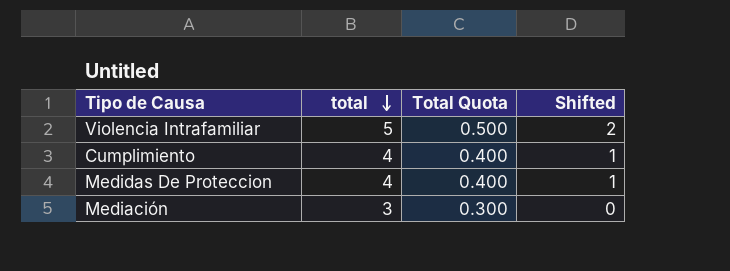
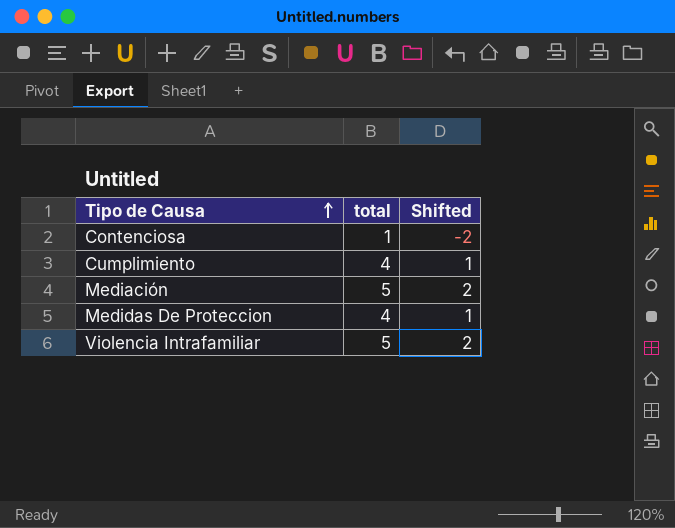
row order: total descending -> Tipo de Causa ascending
column Total Quota | formula: [total] * 0.1 -> none
row Contenciosa: none -> 1 | -2
Mediación | total: 3 -> 5
Mediación | Shifted: 0 -> 2

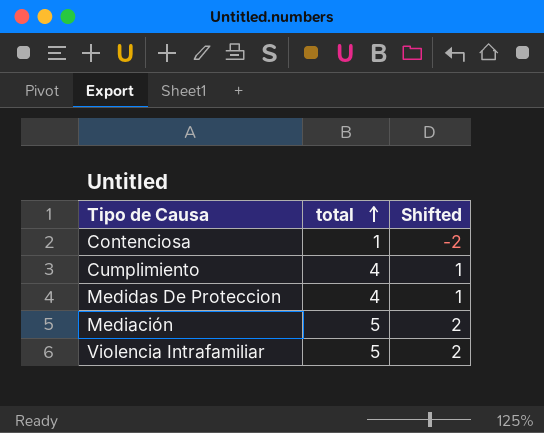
row order: Tipo de Causa ascending -> total ascending

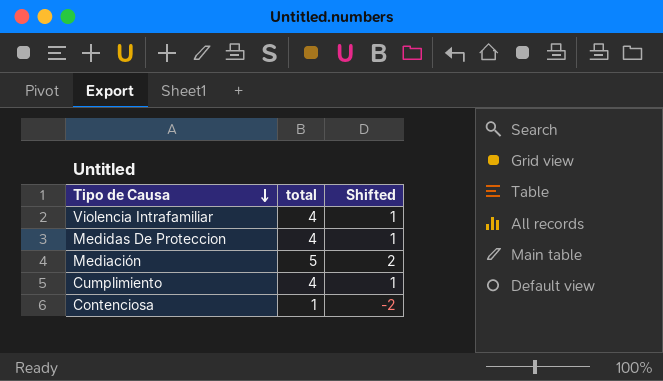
row order: total ascending -> Tipo de Causa descending
Violencia Intrafamiliar | total: 5 -> 4
Violencia Intrafamiliar | Shifted: 2 -> 1

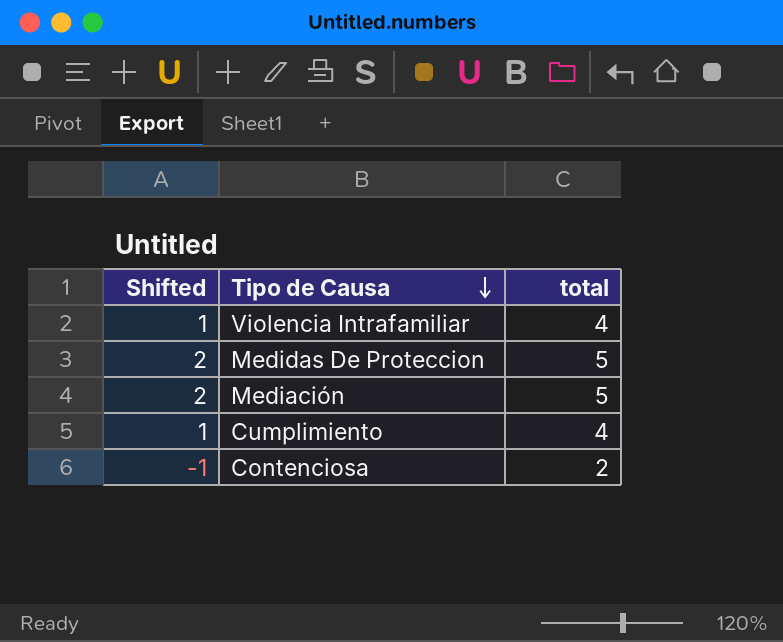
column Shifted | position: 3 -> 1
Medidas De Proteccion | Shifted: 1 -> 2
Medidas De Proteccion | total: 4 -> 5
Contenciosa | Shifted: -2 -> -1
Contenciosa | total: 1 -> 2

